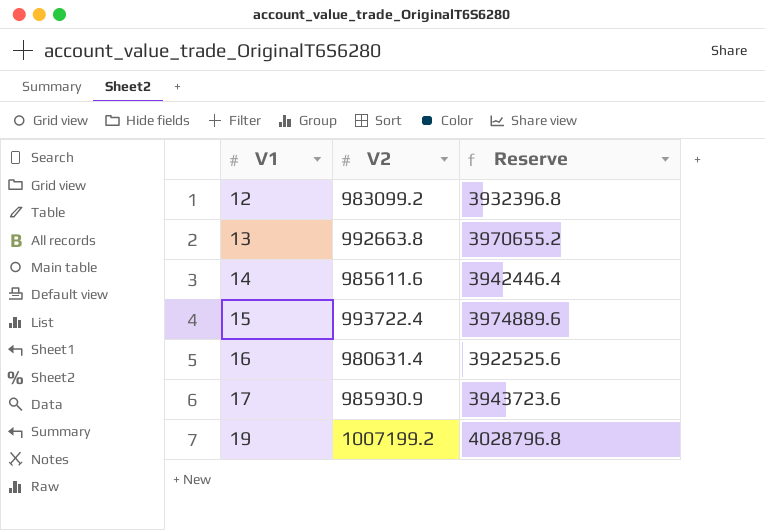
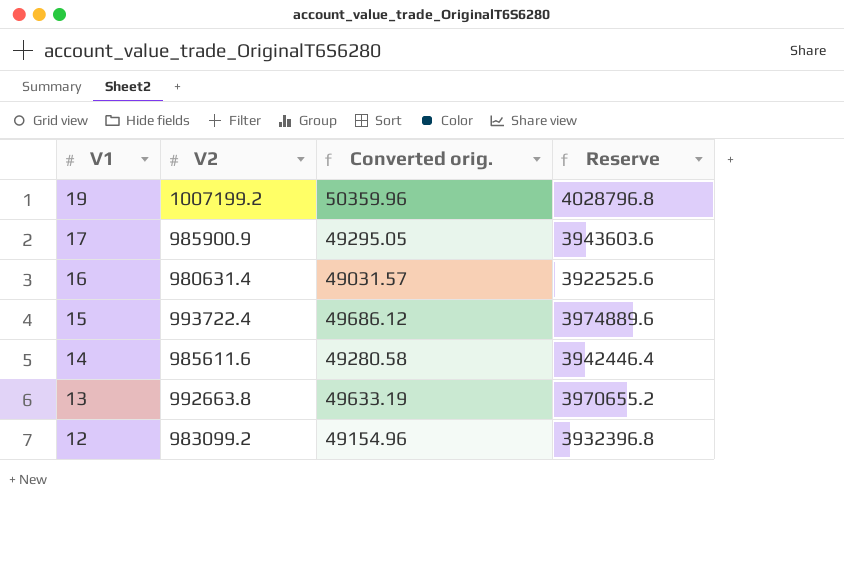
row order: V1 ascending -> V1 descending
column Converted orig. | formula: none -> [V2] * 0.05
17 | V2: 985930.9 -> 985900.9
17 | Reserve: 3943723.6 -> 3943603.6

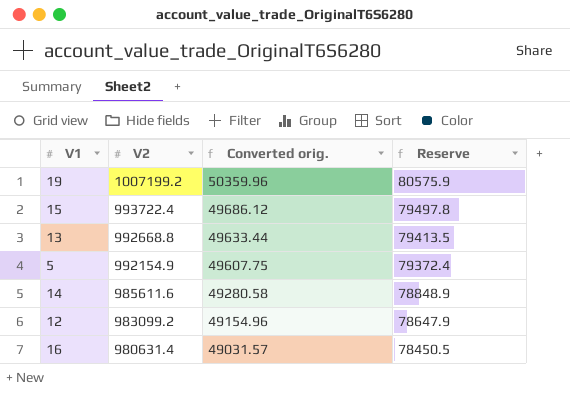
row order: V1 descending -> V2 descending
column Reserve | formula: [V2] * 4 -> [V2] * 0.08
row 17: 985900.9 | 49295.05 | 3943603.6 -> none
13 | V2: 992663.8 -> 992668.8
13 | Converted orig.: 49633.19 -> 49633.44
row 5: none -> 992154.9 | 49607.75 | 79372.4

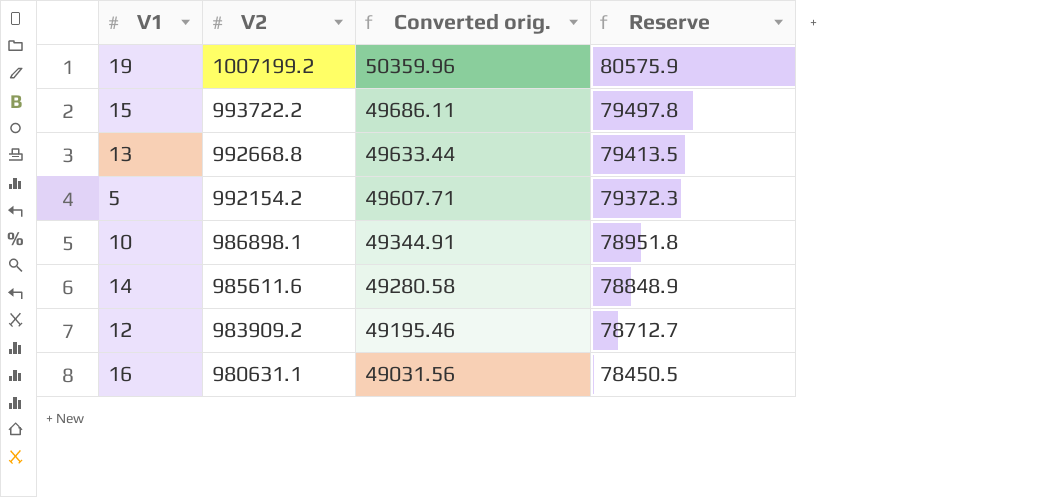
15 | V2: 993722.4 -> 993722.2
15 | Converted orig.: 49686.12 -> 49686.11
5 | V2: 992154.9 -> 992154.2
5 | Converted orig.: 49607.75 -> 49607.71
5 | Reserve: 79372.4 -> 79372.3
row 10: none -> 986898.1 | 49344.91 | 78951.8
12 | V2: 983099.2 -> 983909.2
12 | Converted orig.: 49154.96 -> 49195.46
12 | Reserve: 78647.9 -> 78712.7
16 | V2: 980631.4 -> 980631.1
16 | Converted orig.: 49031.57 -> 49031.56

